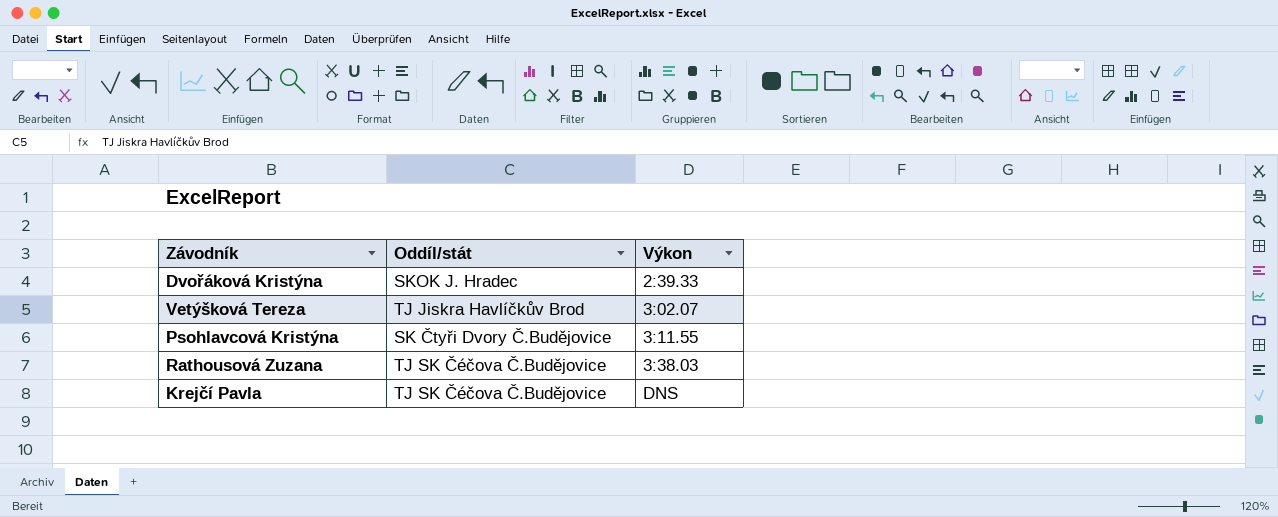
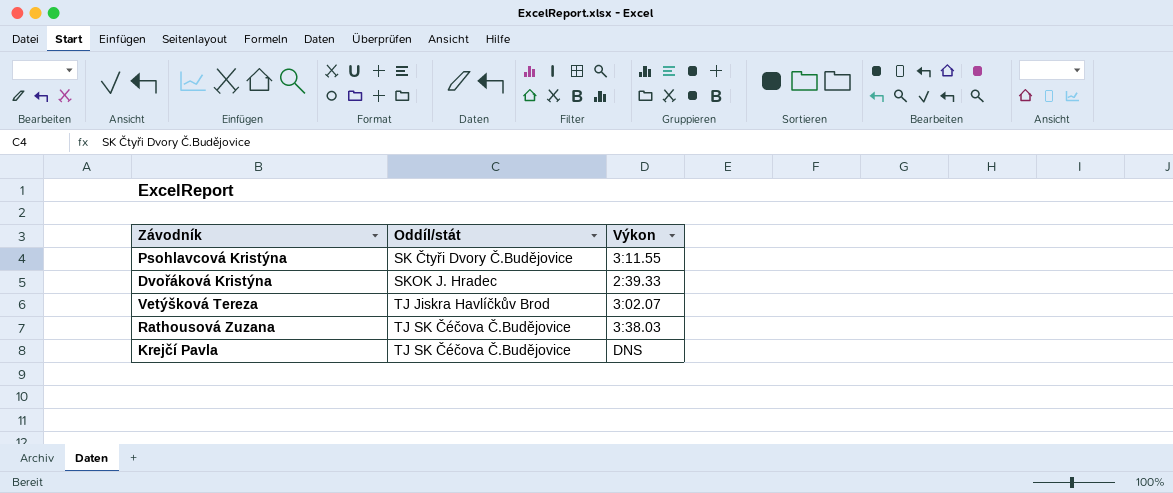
row order: Výkon ascending -> Oddíl/stát ascending

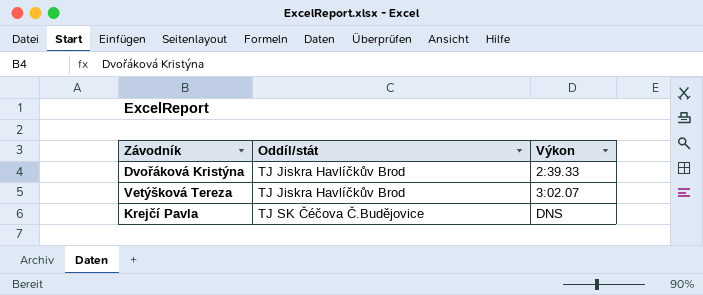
row Psohlavcová Kristýna: SK Čtyři Dvory Č.Budějovice | 3:11.55 -> none
row Rathousová Zuzana: TJ SK Čéčova Č.Budějovice | 3:38.03 -> none
Dvořáková Kristýna | Oddíl/stát: SKOK J. Hradec -> TJ Jiskra Havlíčkův Brod

